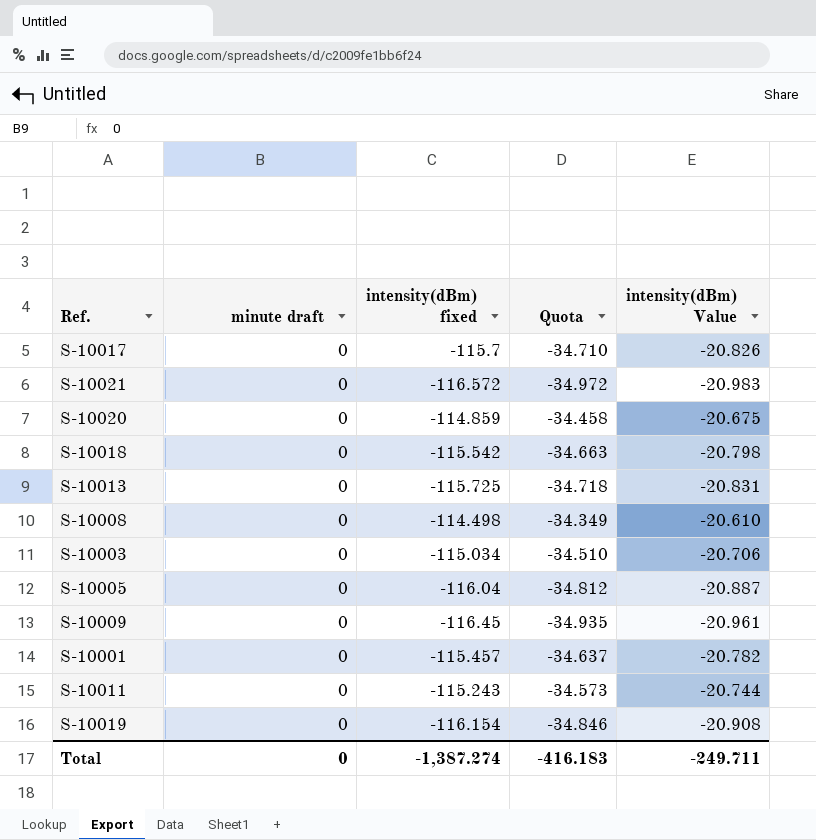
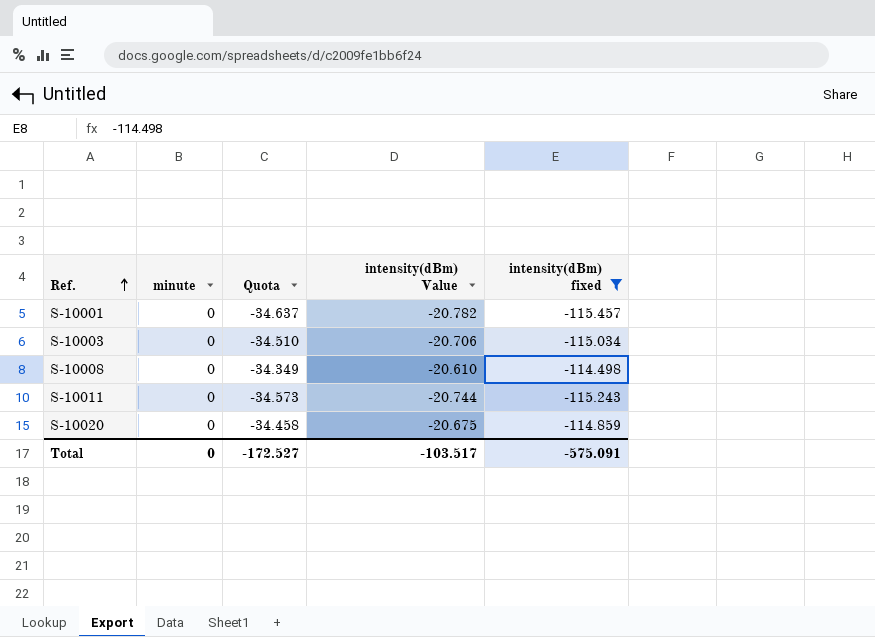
filter: none -> intensity(dBm) fixed >= -115.457
row order: none -> Ref. ascending
column name: minute draft -> minute
column intensity(dBm) fixed | position: 3 -> 5
Total | Quota: -416.183 -> -172.527
Total | intensity(dBm) Value: -249.711 -> -103.517
Total | intensity(dBm) fixed: -1,387.274 -> -575.091

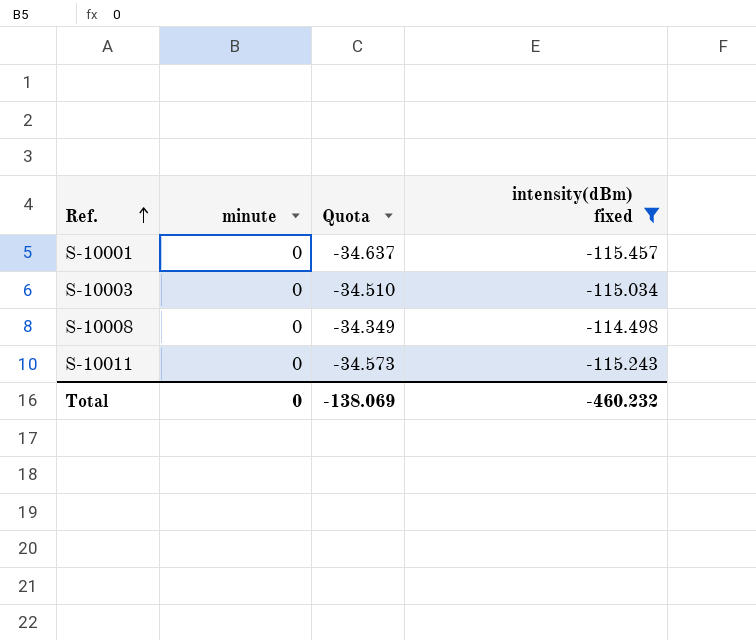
column intensity(dBm) Value | formula: [intensity(dBm) fixed] * 0.18 -> none
row S-10020: 0 | -34.458 | -20.675 | -114.859 -> none
Total | Quota: -172.527 -> -138.069
Total | intensity(dBm) fixed: -575.091 -> -460.232

